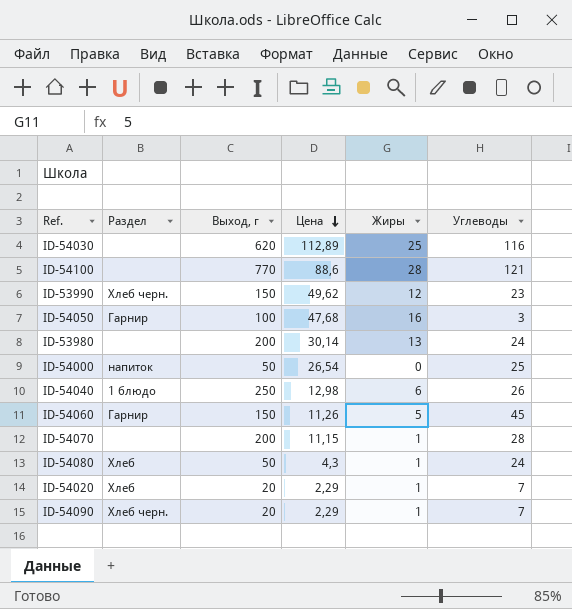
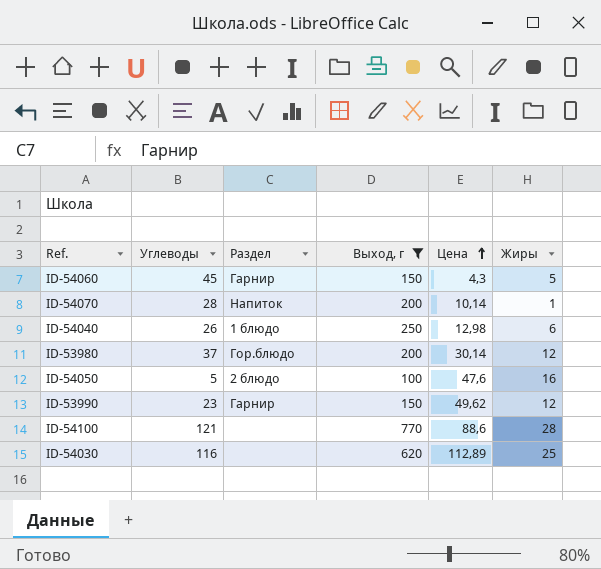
filter: none -> Выход, г >= 100
row order: Цена descending -> Цена ascending
column Углеводы | position: 6 -> 2
ID-54060 | Цена: 11,26 -> 4,3
ID-54070 | Раздел: none -> Напиток
ID-54070 | Цена: 11,15 -> 10,14
ID-53980 | Углеводы: 24 -> 37
ID-53980 | Раздел: none -> Гор.блюдо
ID-53980 | Жиры: 13 -> 12
ID-54050 | Углеводы: 3 -> 5
ID-54050 | Раздел: Гарнир -> 2 блюдо
ID-54050 | Цена: 47,68 -> 47,6
ID-53990 | Раздел: Хлеб черн. -> Гарнир

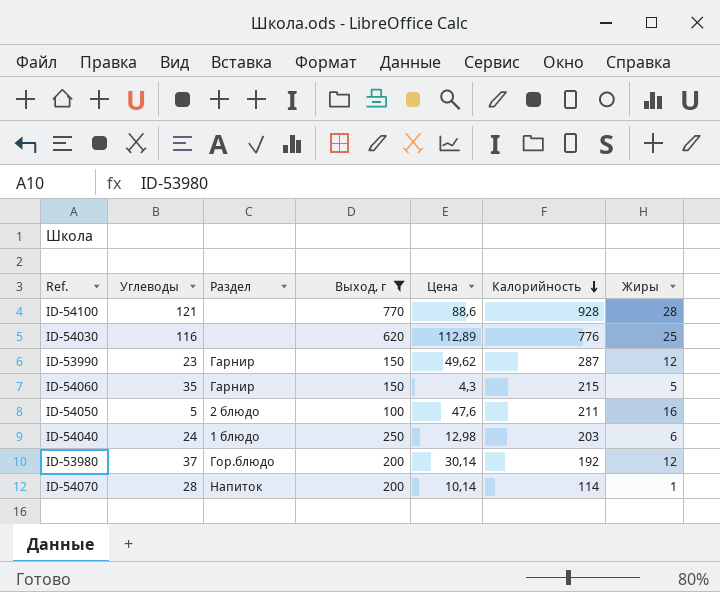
row order: Цена ascending -> Калорийность descending
column Калорийность | position: none -> 6
ID-54060 | Углеводы: 45 -> 35
ID-54040 | Углеводы: 26 -> 24

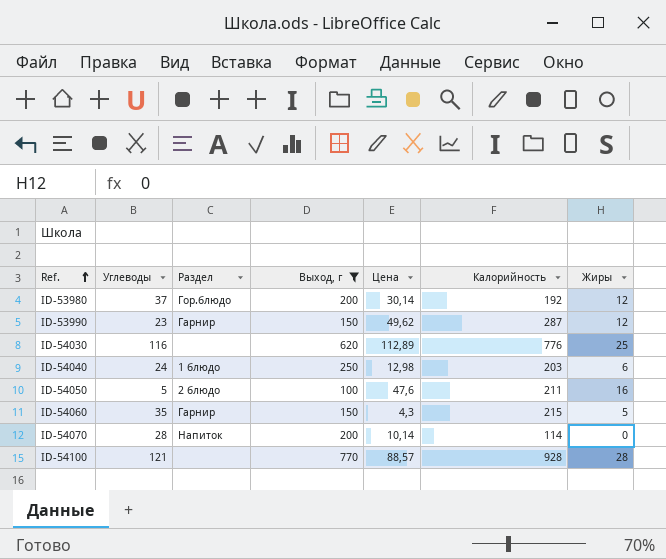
row order: Калорийность descending -> Ref. ascending
ID-54070 | Жиры: 1 -> 0
ID-54100 | Цена: 88,6 -> 88,57

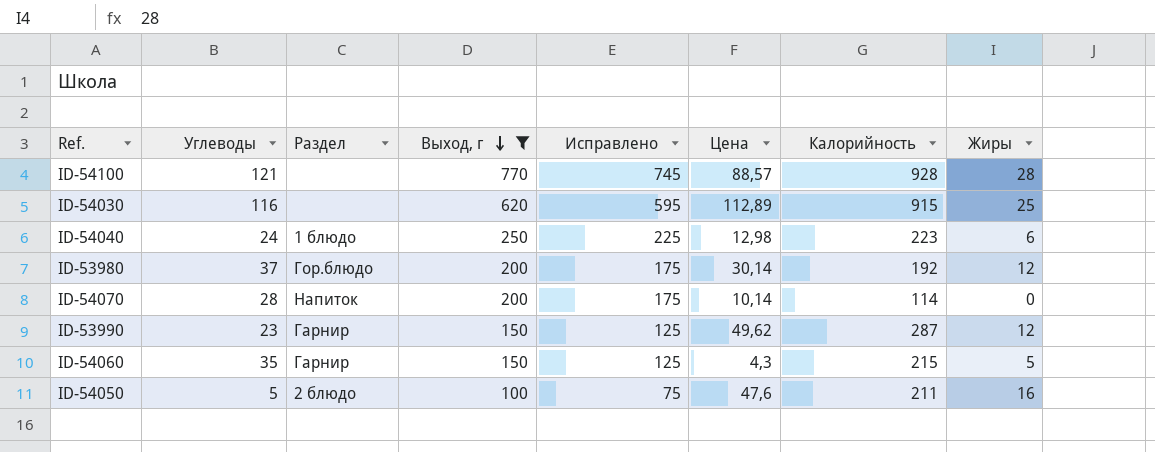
row order: Ref. ascending -> Выход, г descending
column Исправлено | formula: none -> [Выход, г] - 25
ID-54030 | Калорийность: 776 -> 915
ID-54040 | Калорийность: 203 -> 223

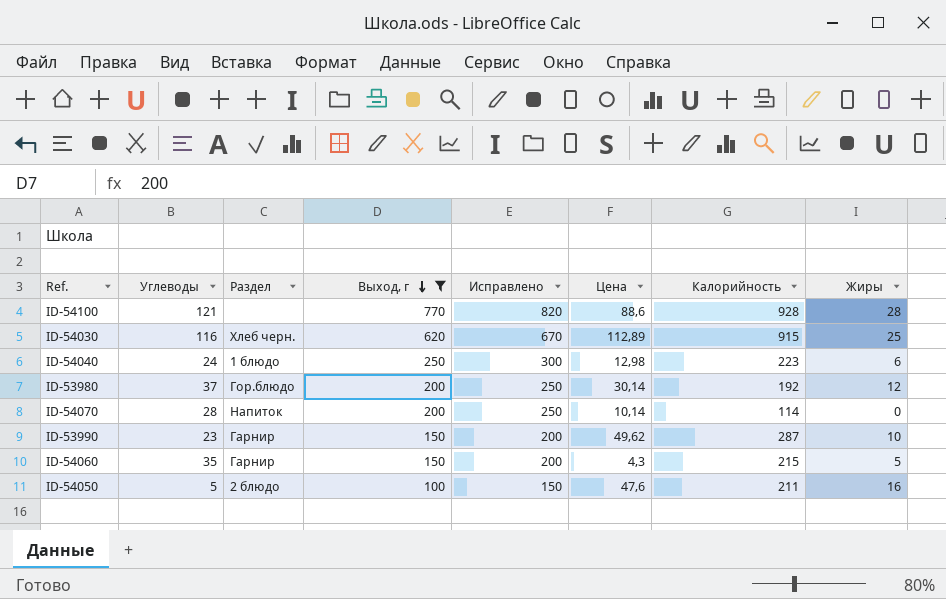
column Исправлено | formula: [Выход, г] - 25 -> [Выход, г] + 50
ID-54100 | Цена: 88,57 -> 88,6
ID-54030 | Раздел: none -> Хлеб черн.
ID-53990 | Жиры: 12 -> 10

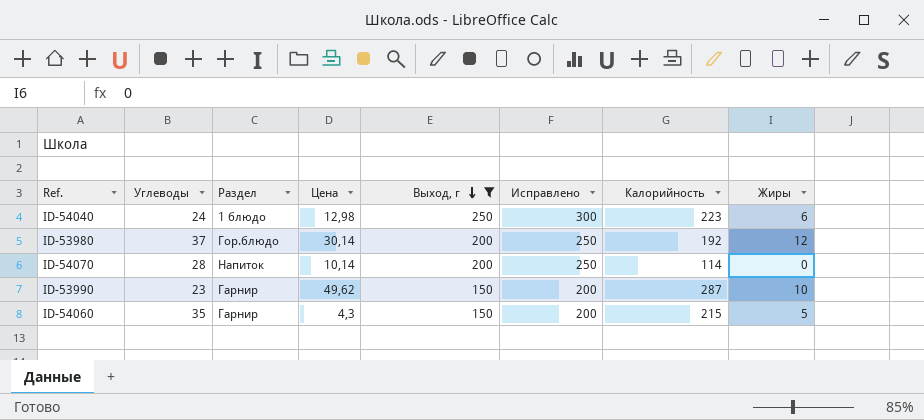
column Цена | position: 6 -> 4
row ID-54100: 121 | none | 770 | 820 | 88,6 | 928 | 28 -> none
row ID-54030: 116 | Хлеб черн. | 620 | 670 | 112,89 | 915 | 25 -> none
row ID-54050: 5 | 2 блюдо | 100 | 150 | 47,6 | 211 | 16 -> none

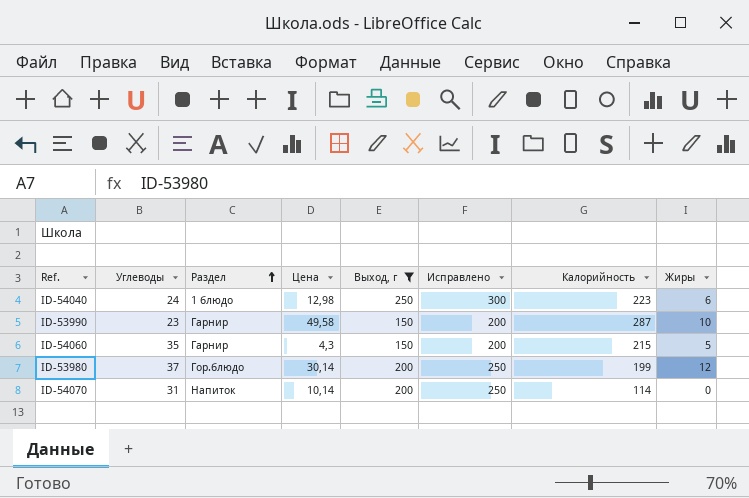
row order: Выход, г descending -> Раздел ascending
ID-53990 | Цена: 49,62 -> 49,58
ID-53980 | Калорийность: 192 -> 199
ID-54070 | Углеводы: 28 -> 31

